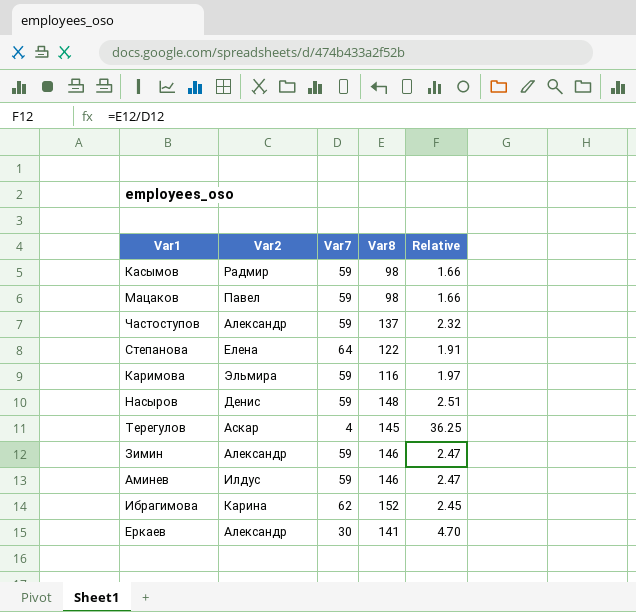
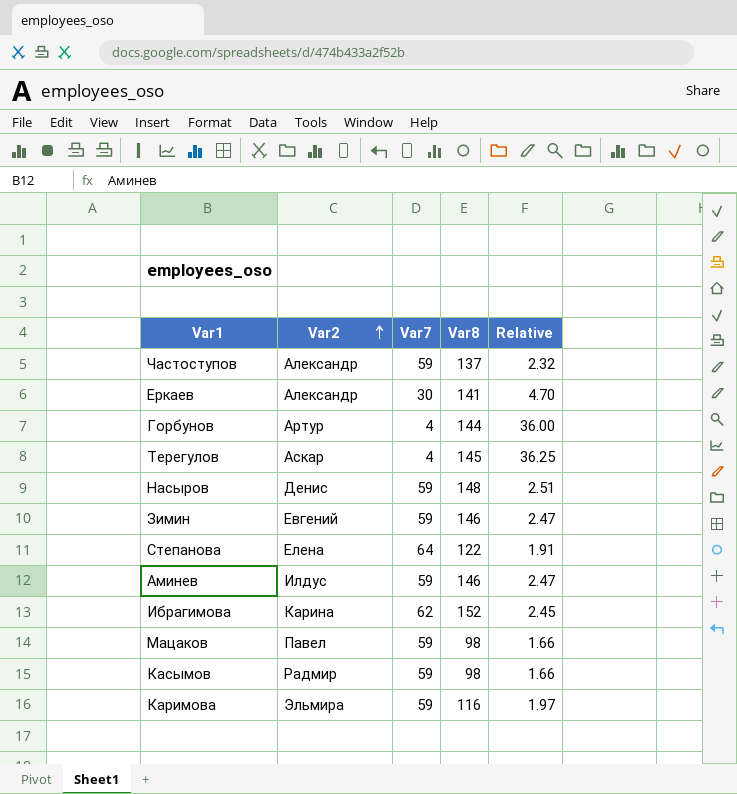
row order: none -> Var2 ascending
row Горбунов: none -> Артур | 4 | 144 | 36.00
Зимин | Var2: Александр -> Евгений

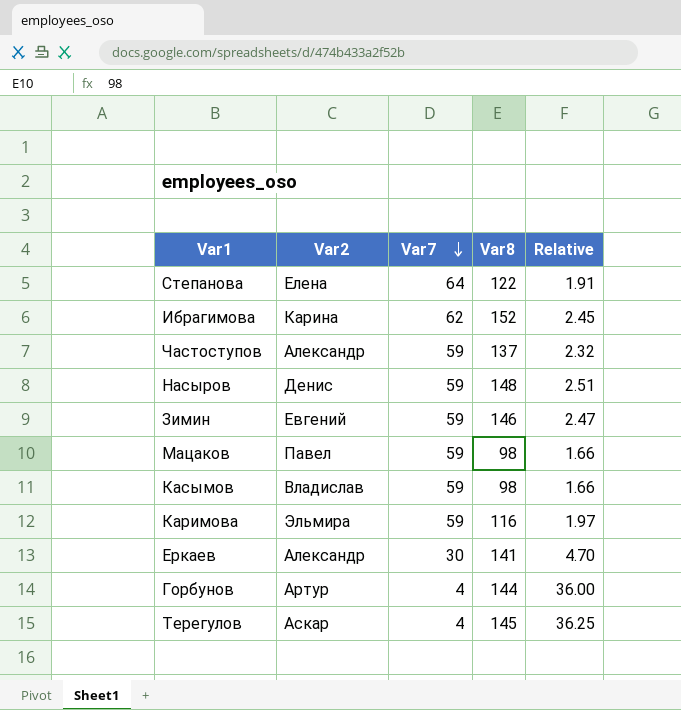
row order: Var2 ascending -> Var7 descending
row Аминев: Илдус | 59 | 146 | 2.47 -> none
Касымов | Var2: Радмир -> Владислав

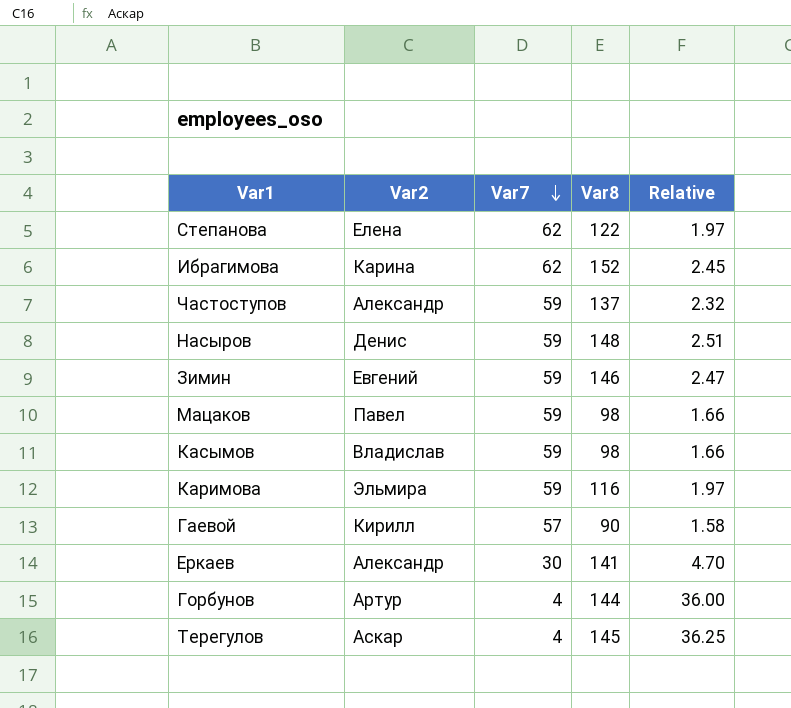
Степанова | Var7: 64 -> 62
Степанова | Relative: 1.91 -> 1.97
row Гаевой: none -> Кирилл | 57 | 90 | 1.58

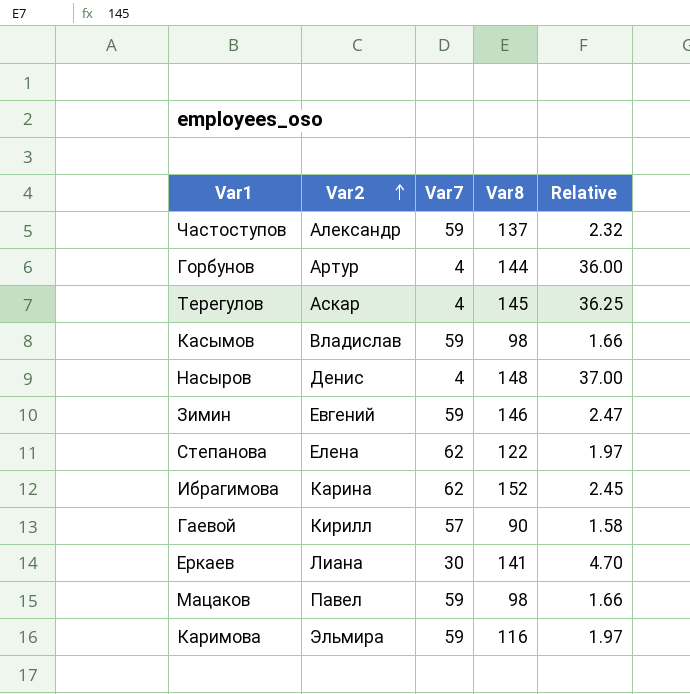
row order: Var7 descending -> Var2 ascending
Насыров | Var7: 59 -> 4
Насыров | Relative: 2.51 -> 37.00
Еркаев | Var2: Александр -> Лиана

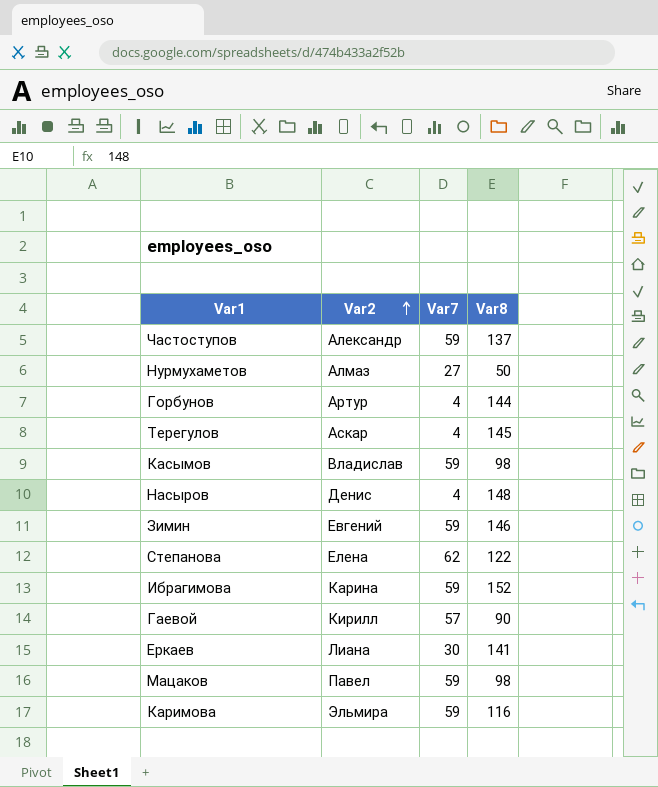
column Relative | formula: [Var8] / [Var7] -> none
row Нурмухаметов: none -> Алмаз | 27 | 50
Ибрагимова | Var7: 62 -> 59

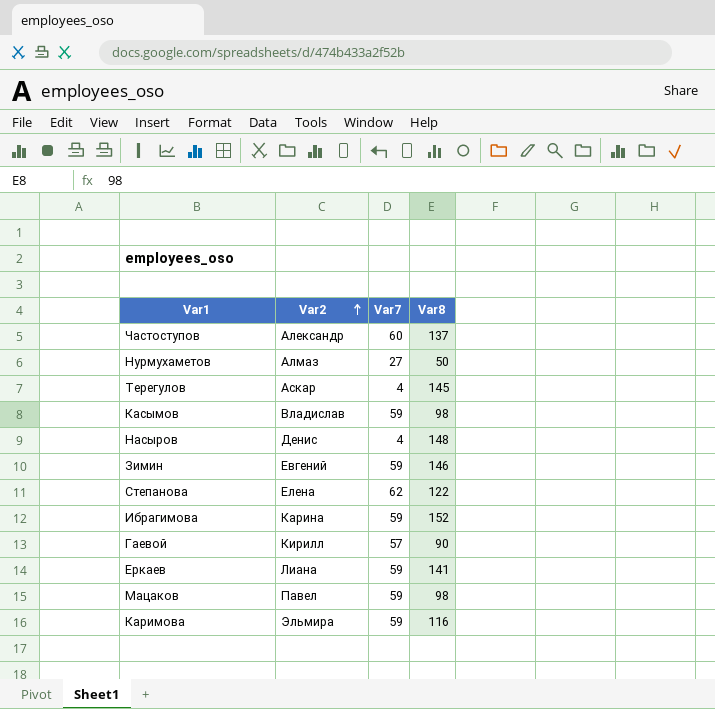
row Горбунов: Артур | 4 | 144 -> none
Частоступов | Var7: 59 -> 60
Еркаев | Var7: 30 -> 59

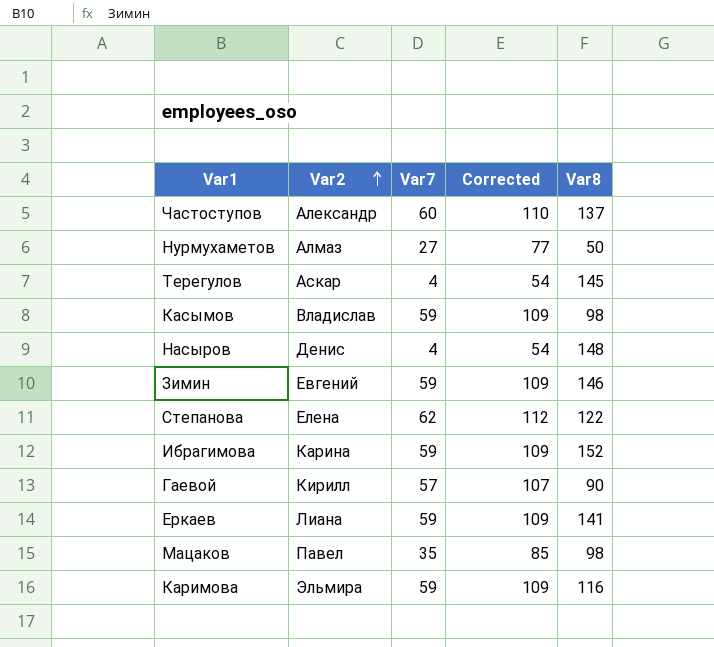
column Corrected | formula: none -> [Var7] + 50
Мацаков | Var7: 59 -> 35

